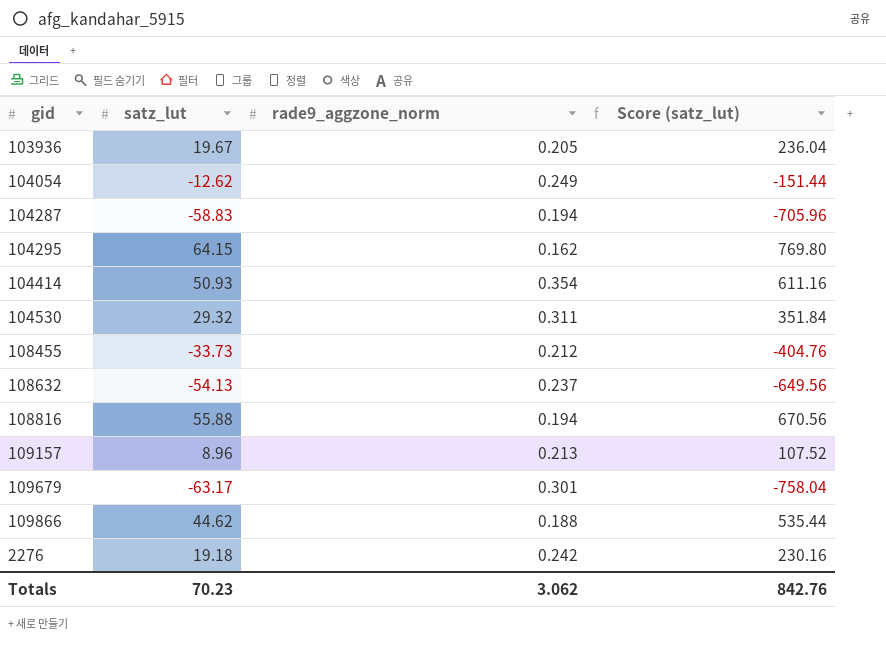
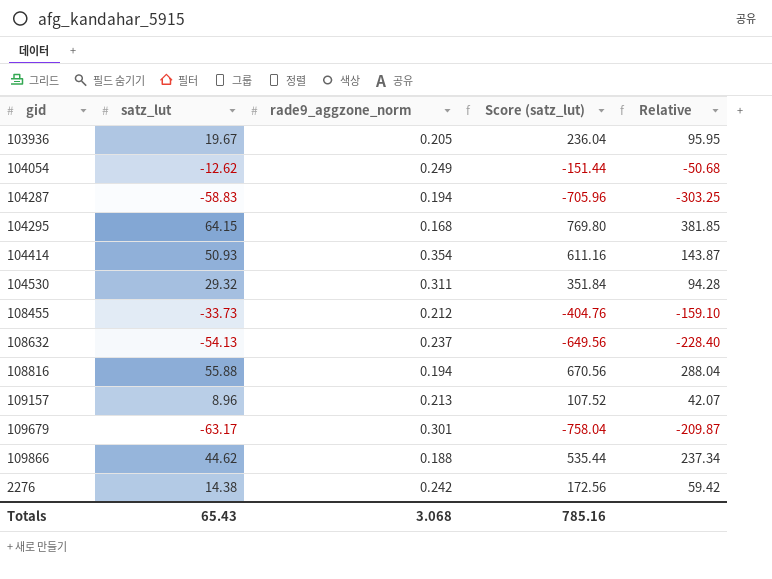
column Relative | formula: none -> [satz_lut] / [rade9_aggzone_norm]
104295 | rade9_aggzone_norm: 0.162 -> 0.168
2276 | satz_lut: 19.18 -> 14.38
2276 | Score (satz_lut): 230.16 -> 172.56
Totals | satz_lut: 70.23 -> 65.43
Totals | rade9_aggzone_norm: 3.062 -> 3.068
Totals | Score (satz_lut): 842.76 -> 785.16

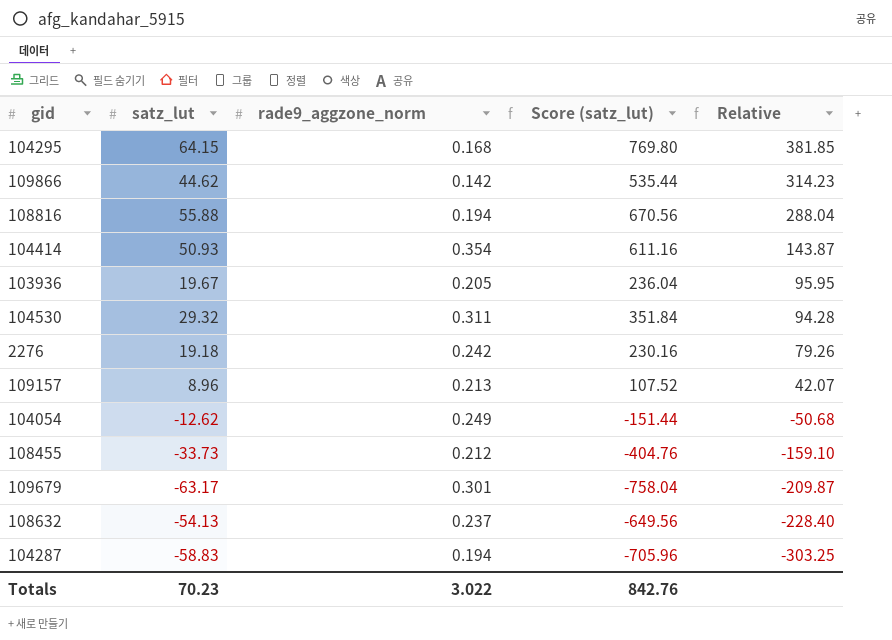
row order: none -> Relative descending
109866 | rade9_aggzone_norm: 0.188 -> 0.142
109866 | Relative: 237.34 -> 314.23
2276 | satz_lut: 14.38 -> 19.18
2276 | Score (satz_lut): 172.56 -> 230.16
2276 | Relative: 59.42 -> 79.26
Totals | satz_lut: 65.43 -> 70.23
Totals | rade9_aggzone_norm: 3.068 -> 3.022
Totals | Score (satz_lut): 785.16 -> 842.76

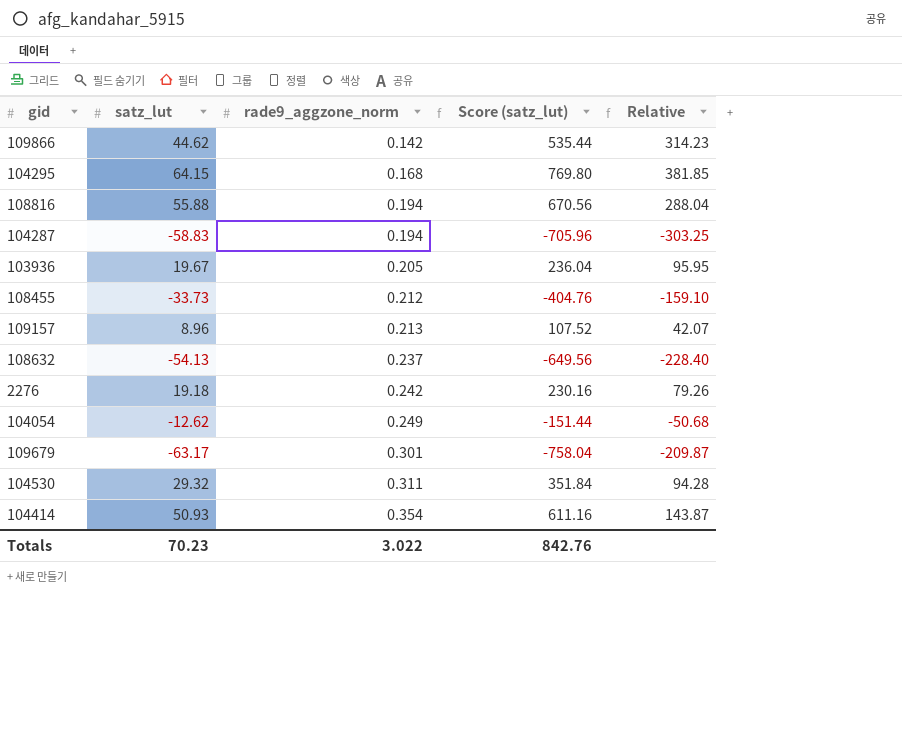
row order: Relative descending -> rade9_aggzone_norm ascending

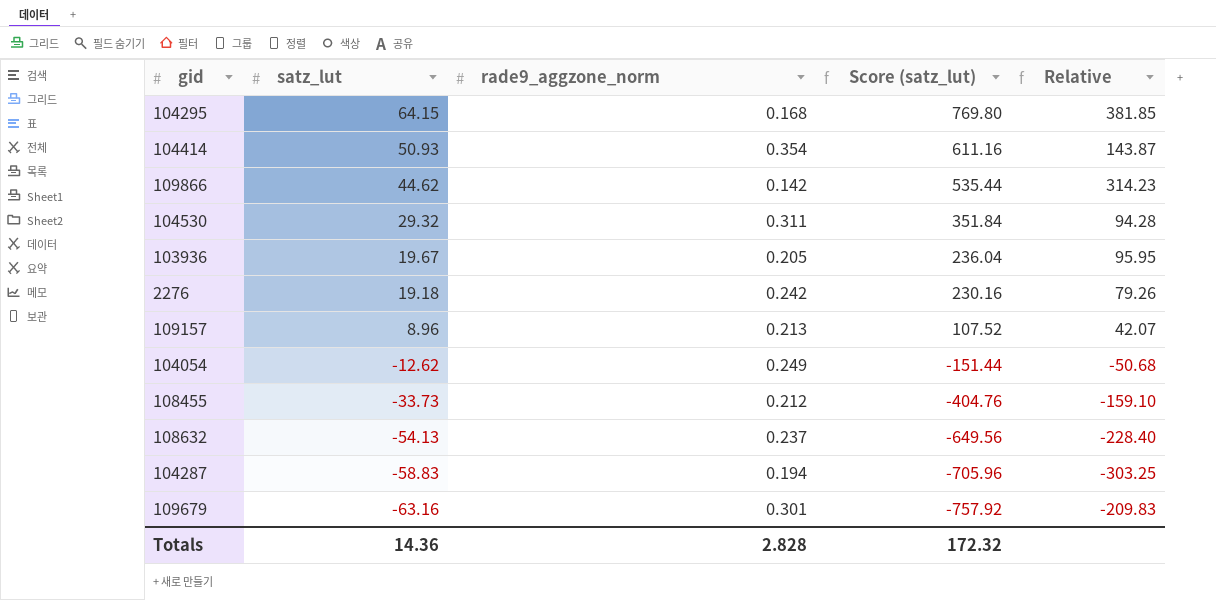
row order: rade9_aggzone_norm ascending -> satz_lut descending
row 108816: 55.88 | 0.194 | 670.56 | 288.04 -> none
109679 | satz_lut: -63.17 -> -63.16
109679 | Score (satz_lut): -758.04 -> -757.92
109679 | Relative: -209.87 -> -209.83
Totals | satz_lut: 70.23 -> 14.36
Totals | rade9_aggzone_norm: 3.022 -> 2.828
Totals | Score (satz_lut): 842.76 -> 172.32

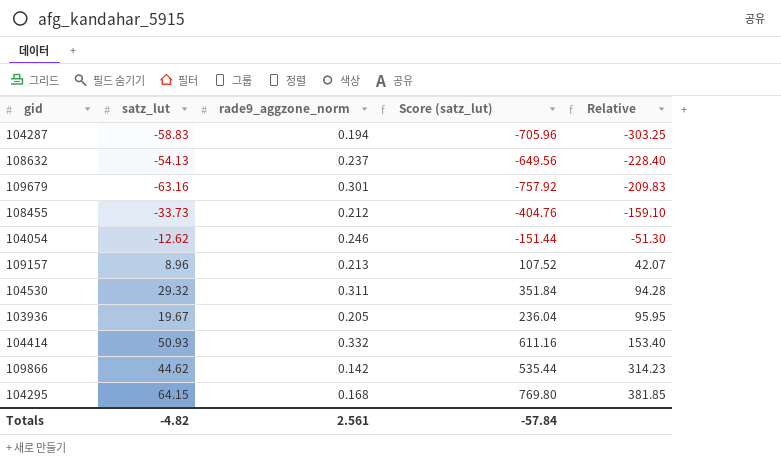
row order: satz_lut descending -> Relative ascending
row 2276: 19.18 | 0.242 | 230.16 | 79.26 -> none
104054 | rade9_aggzone_norm: 0.249 -> 0.246
104054 | Relative: -50.68 -> -51.30
104414 | rade9_aggzone_norm: 0.354 -> 0.332
104414 | Relative: 143.87 -> 153.40
Totals | satz_lut: 14.36 -> -4.82
Totals | rade9_aggzone_norm: 2.828 -> 2.561
Totals | Score (satz_lut): 172.32 -> -57.84

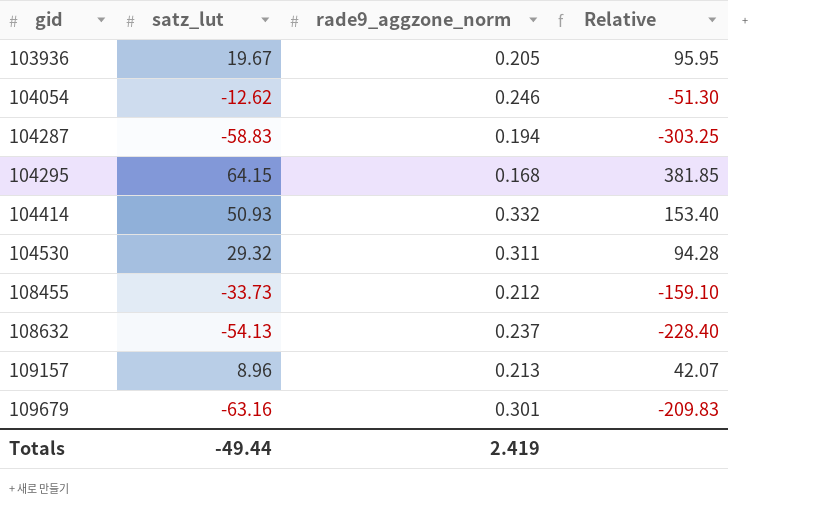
row order: Relative ascending -> gid ascending
column Score (satz_lut) | formula: [satz_lut] * 12 -> none
row 109866: 44.62 | 0.142 | 535.44 | 314.23 -> none
Totals | satz_lut: -4.82 -> -49.44
Totals | rade9_aggzone_norm: 2.561 -> 2.419

